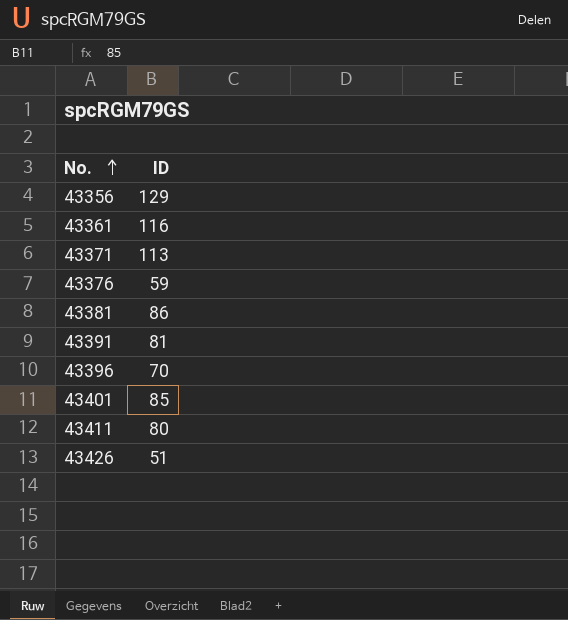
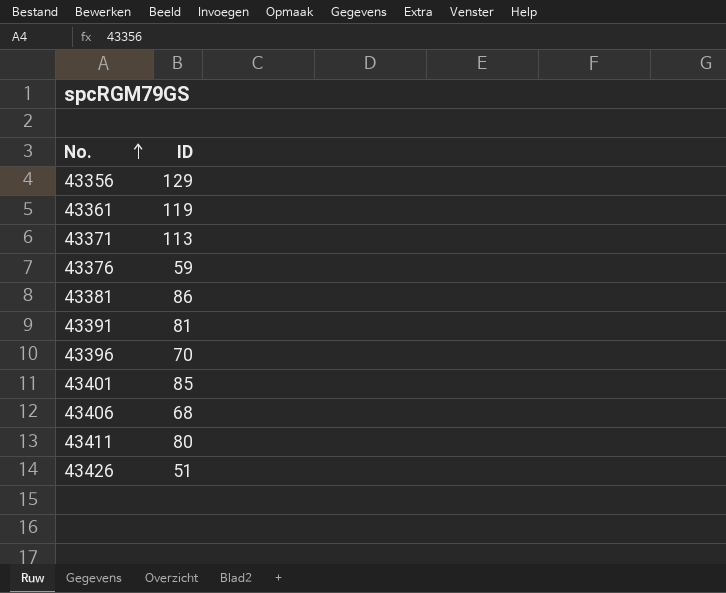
43361 | ID: 116 -> 119
row 43406: none -> 68

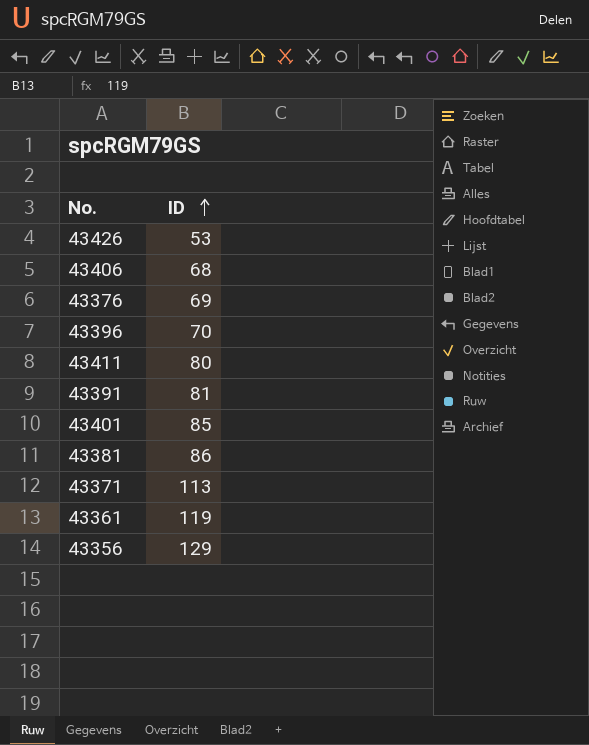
row order: No. ascending -> ID ascending
43426 | ID: 51 -> 53
43376 | ID: 59 -> 69

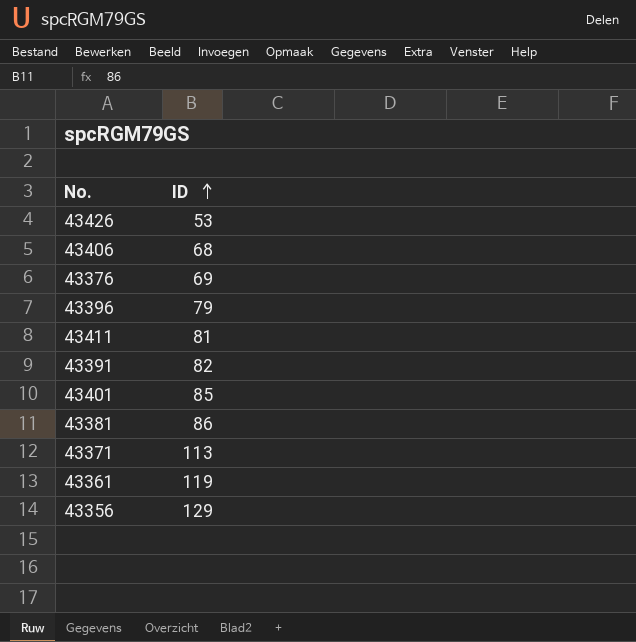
43396 | ID: 70 -> 79
43411 | ID: 80 -> 81
43391 | ID: 81 -> 82

